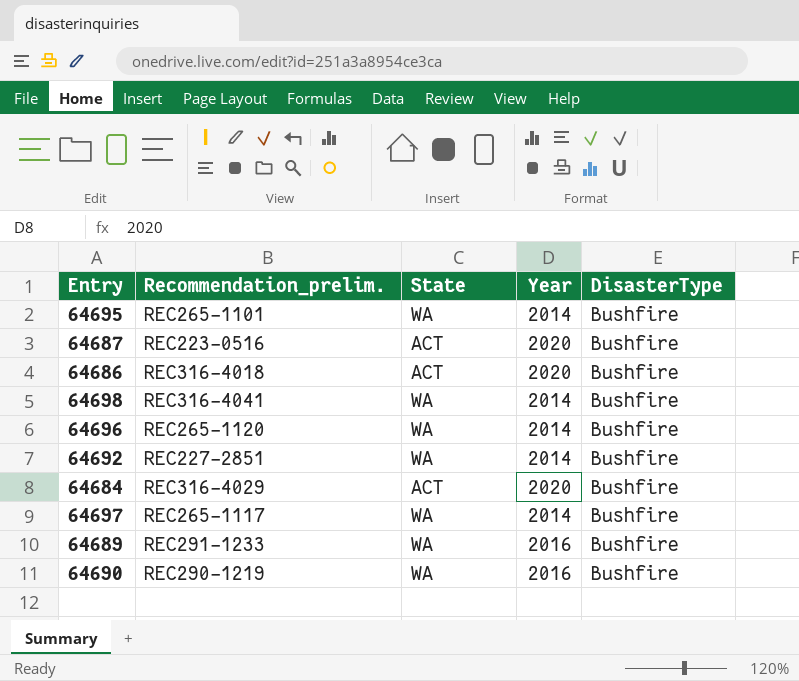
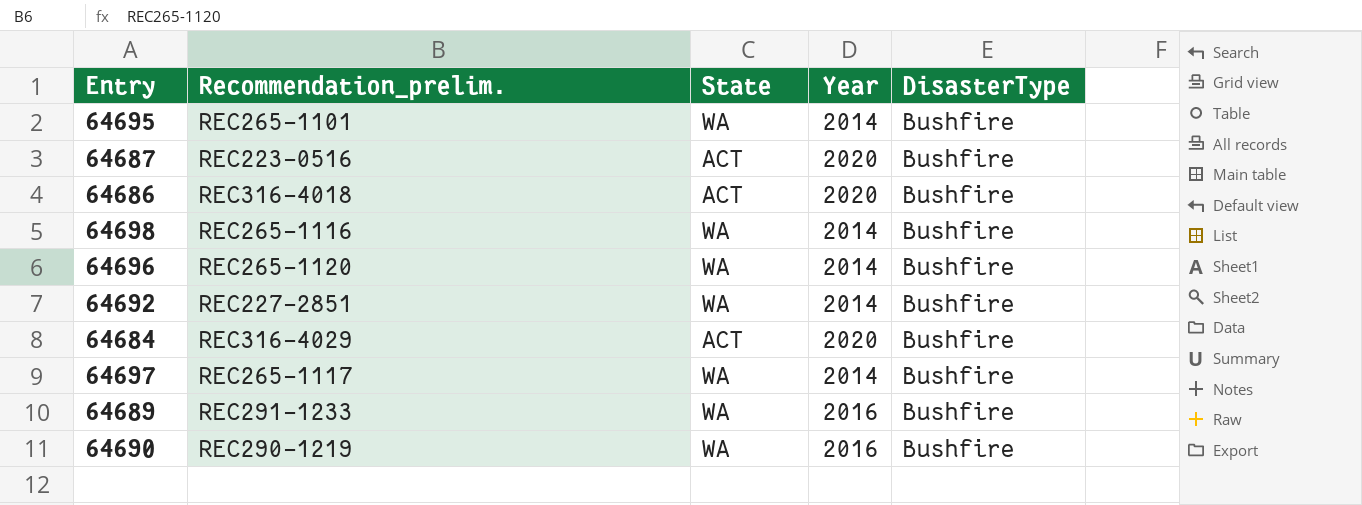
64698 | Recommendation_prelim.: REC316-4041 -> REC265-1116

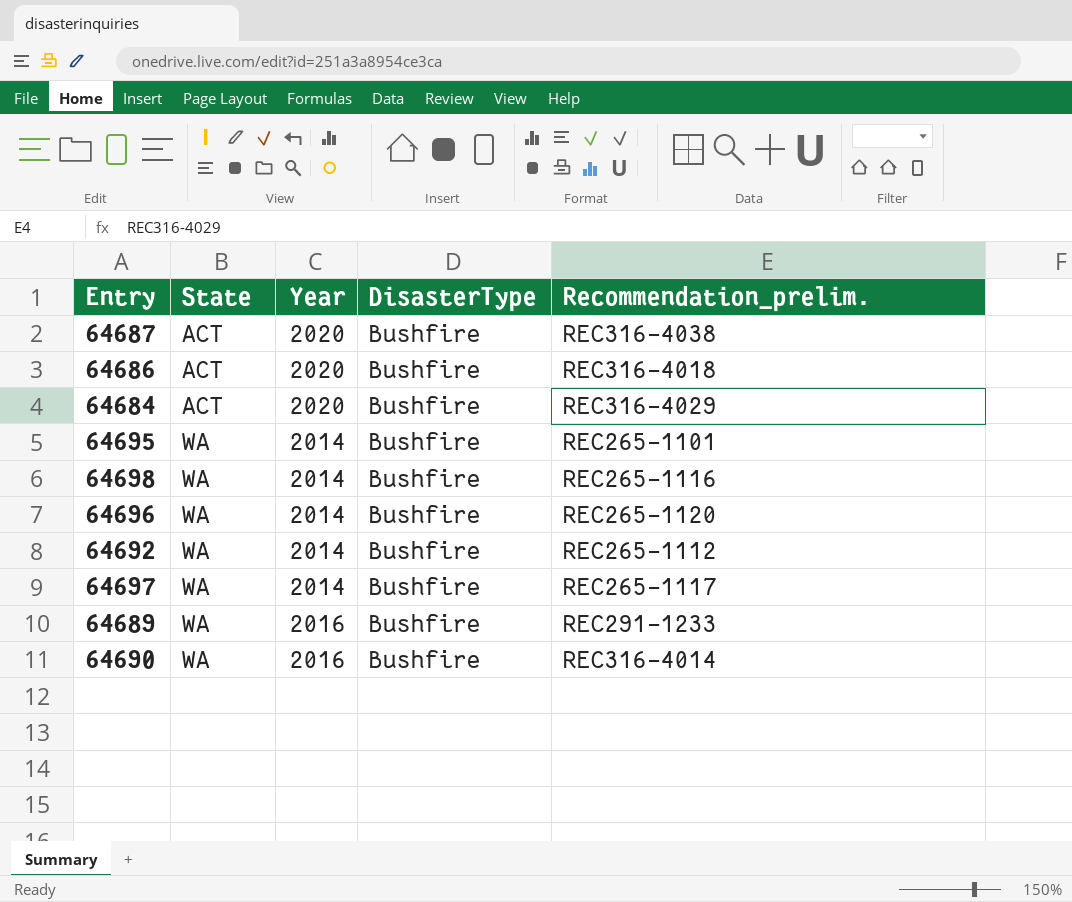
row order: none -> State ascending
column Recommendation_prelim. | position: 2 -> 5
64687 | Recommendation_prelim.: REC223-0516 -> REC316-4038
64692 | Recommendation_prelim.: REC227-2851 -> REC265-1112
64690 | Recommendation_prelim.: REC290-1219 -> REC316-4014

